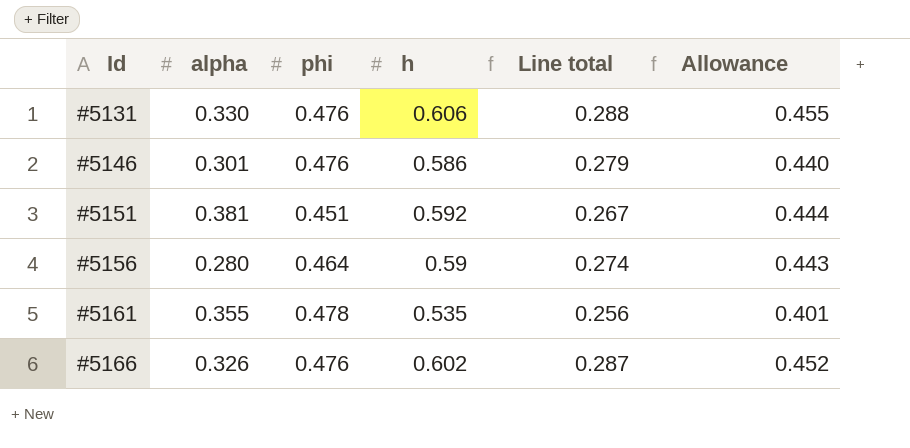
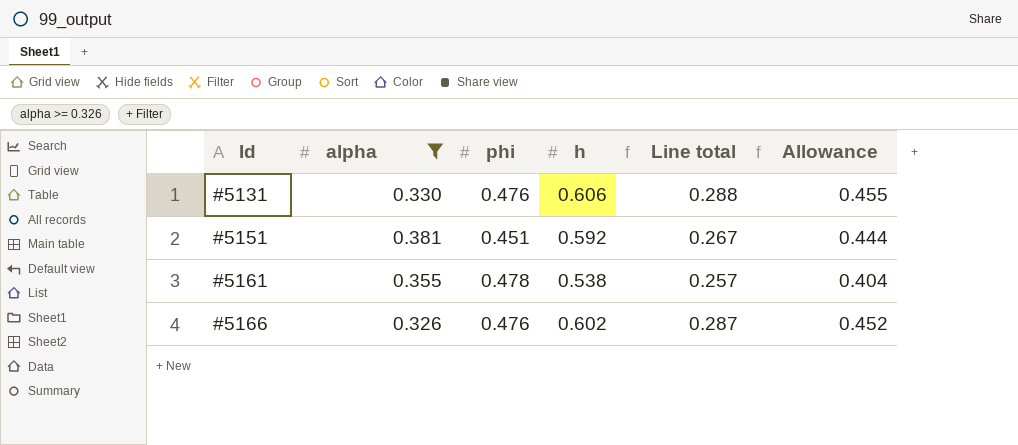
filter: none -> alpha >= 0.326
#5161 | h: 0.535 -> 0.538
#5161 | Line total: 0.256 -> 0.257
#5161 | Allowance: 0.401 -> 0.404

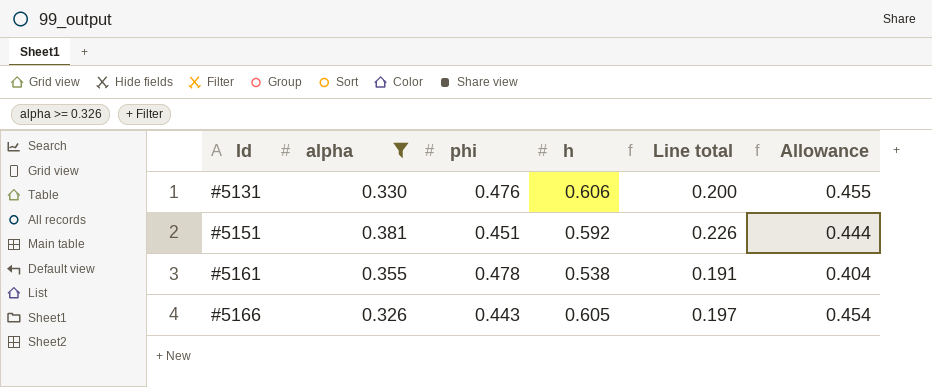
column Line total | formula: [phi] * [h] -> [alpha] * [h]
#5166 | phi: 0.476 -> 0.443
#5166 | h: 0.602 -> 0.605
#5166 | Allowance: 0.452 -> 0.454

